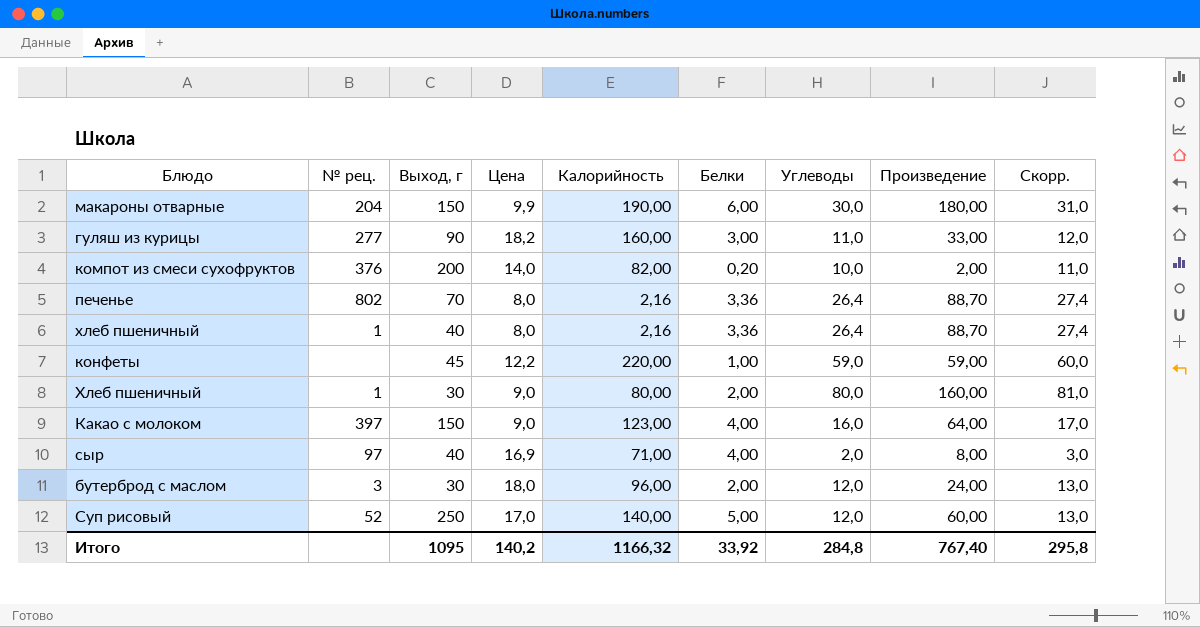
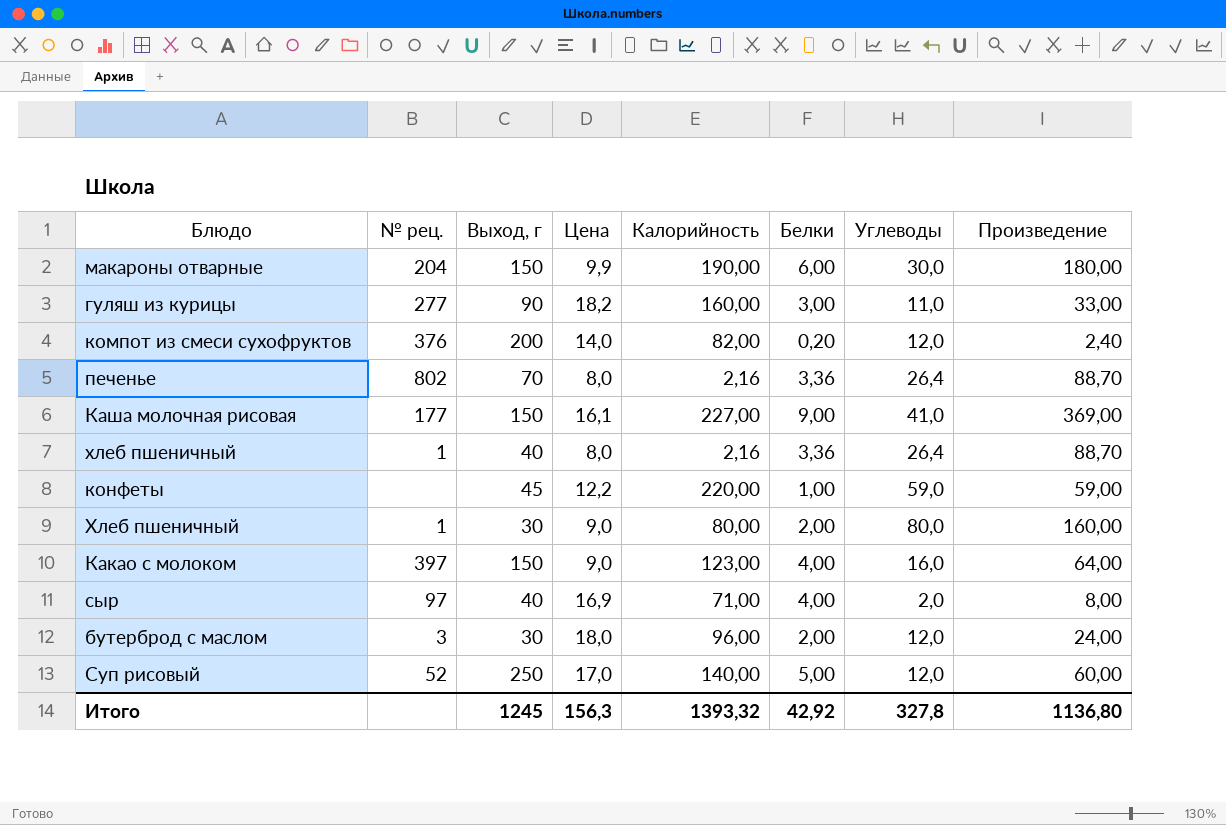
column Скорр. | formula: [Углеводы] + 1 -> none
компот из смеси сухофруктов | Углеводы: 10,0 -> 12,0
компот из смеси сухофруктов | Произведение: 2,00 -> 2,40
row Каша молочная рисовая: none -> 177 | 150 | 16,1 | 227,00 | 9,00 | 41,0 | 369,00
Итого | Выход, г: 1095 -> 1245
Итого | Цена: 140,2 -> 156,3
Итого | Калорийность: 1166,32 -> 1393,32
Итого | Белки: 33,92 -> 42,92
Итого | Углеводы: 284,8 -> 327,8
Итого | Произведение: 767,40 -> 1136,80

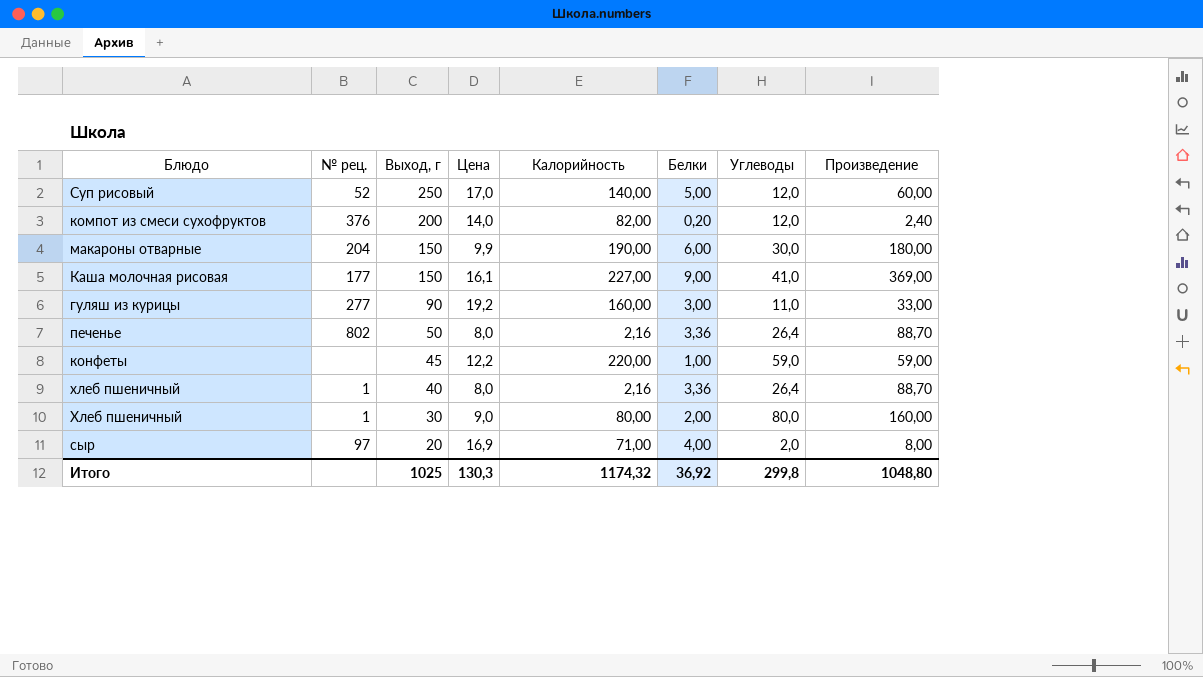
row order: none -> Выход, г descending
row Какао с молоком: 397 | 150 | 9,0 | 123,00 | 4,00 | 16,0 | 64,00 -> none
row бутерброд с маслом: 3 | 30 | 18,0 | 96,00 | 2,00 | 12,0 | 24,00 -> none
гуляш из курицы | Цена: 18,2 -> 19,2
печенье | Выход, г: 70 -> 50
сыр | Выход, г: 40 -> 20
Итого | Выход, г: 1245 -> 1025
Итого | Цена: 156,3 -> 130,3
Итого | Калорийность: 1393,32 -> 1174,32
Итого | Белки: 42,92 -> 36,92
Итого | Углеводы: 327,8 -> 299,8
Итого | Произведение: 1136,80 -> 1048,80

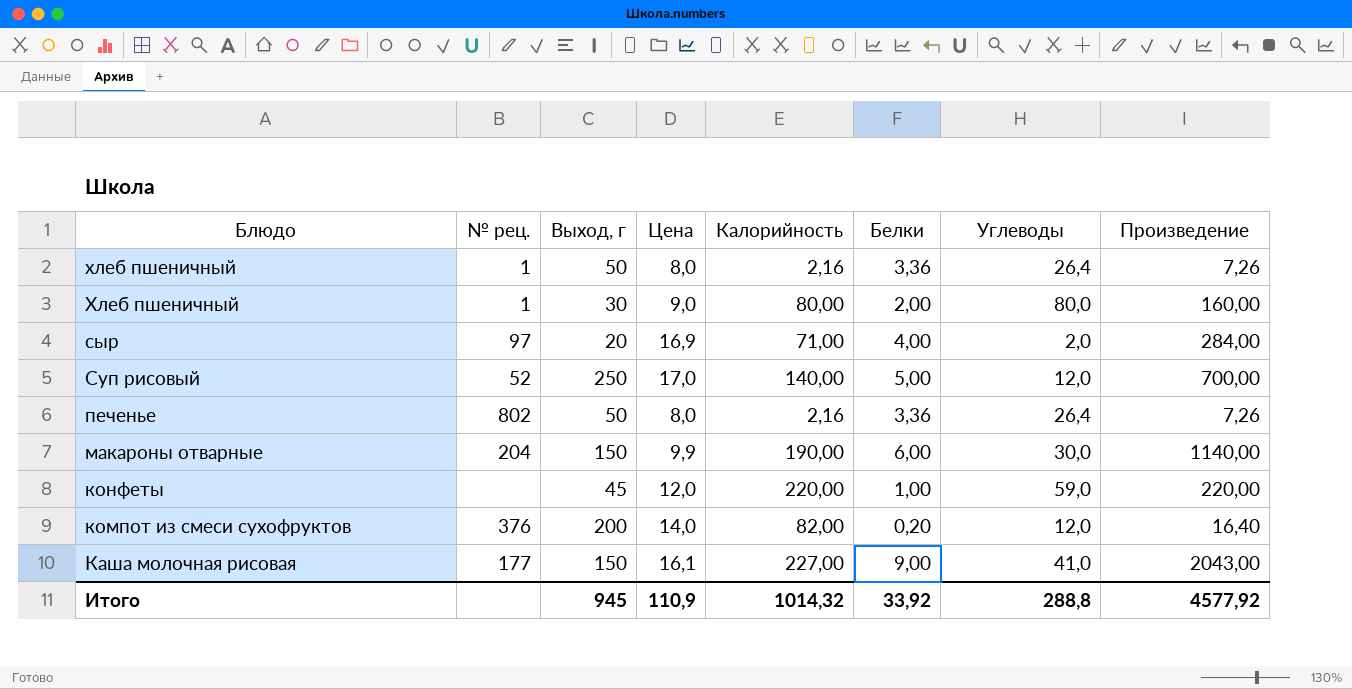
row order: Выход, г descending -> Блюдо descending
column Произведение | formula: [Белки] * [Углеводы] -> [Калорийность] * [Белки]
row гуляш из курицы: 277 | 90 | 19,2 | 160,00 | 3,00 | 11,0 | 33,00 -> none
хлеб пшеничный | Выход, г: 40 -> 50
конфеты | Цена: 12,2 -> 12,0
Итого | Выход, г: 1025 -> 945
Итого | Цена: 130,3 -> 110,9
Итого | Калорийность: 1174,32 -> 1014,32
Итого | Белки: 36,92 -> 33,92
Итого | Углеводы: 299,8 -> 288,8
Итого | Произведение: 1048,80 -> 4577,92

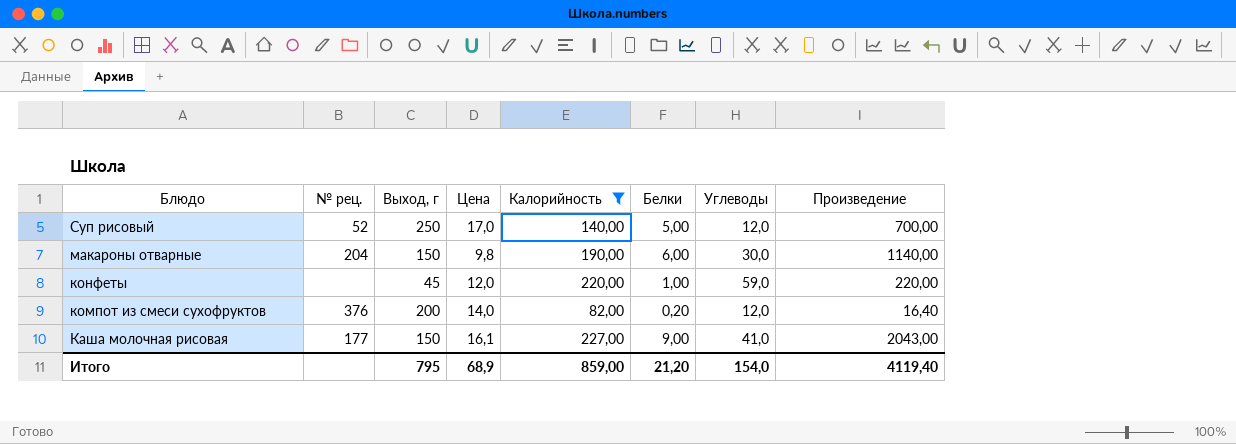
filter: none -> Калорийность >= 82,00
макароны отварные | Цена: 9,9 -> 9,8
Итого | Выход, г: 945 -> 795
Итого | Цена: 110,9 -> 68,9
Итого | Калорийность: 1014,32 -> 859,00
Итого | Белки: 33,92 -> 21,20
Итого | Углеводы: 288,8 -> 154,0
Итого | Произведение: 4577,92 -> 4119,40

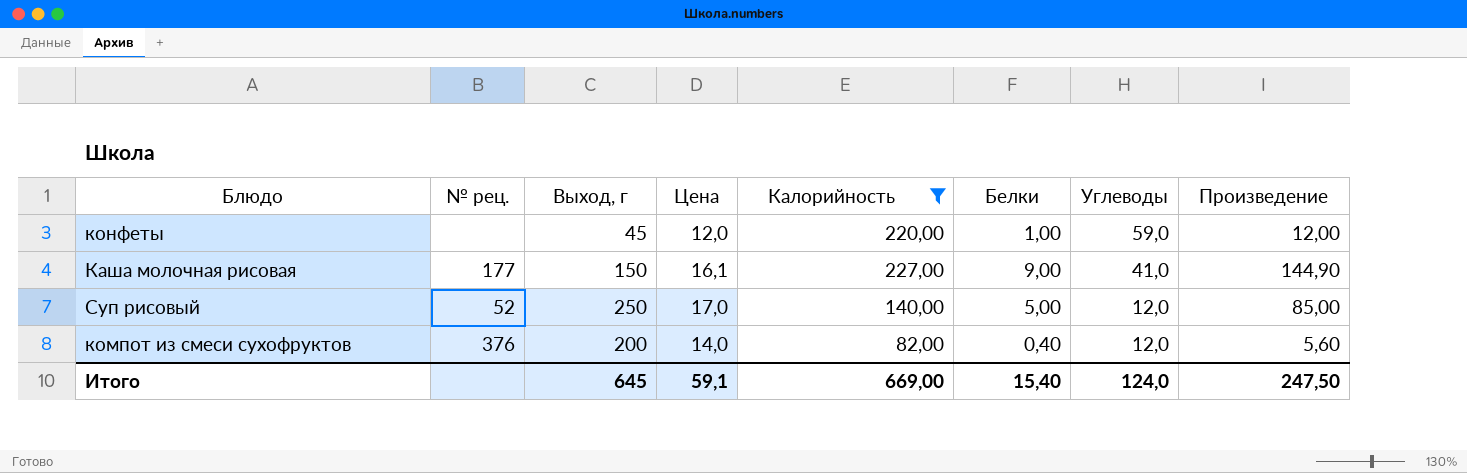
row order: Блюдо descending -> Углеводы descending
column Произведение | formula: [Калорийность] * [Белки] -> [Цена] * [Белки]
row макароны отварные: 204 | 150 | 9,8 | 190,00 | 6,00 | 30,0 | 1140,00 -> none
компот из смеси сухофруктов | Белки: 0,20 -> 0,40
Итого | Выход, г: 795 -> 645
Итого | Цена: 68,9 -> 59,1
Итого | Калорийность: 859,00 -> 669,00
Итого | Белки: 21,20 -> 15,40
Итого | Углеводы: 154,0 -> 124,0
Итого | Произведение: 4119,40 -> 247,50

